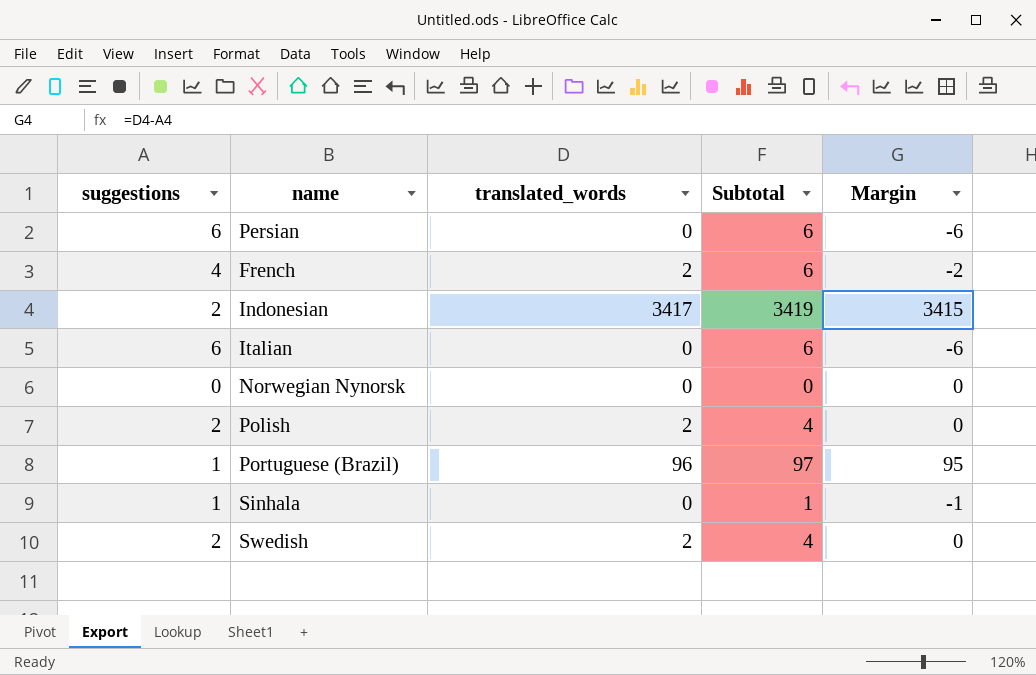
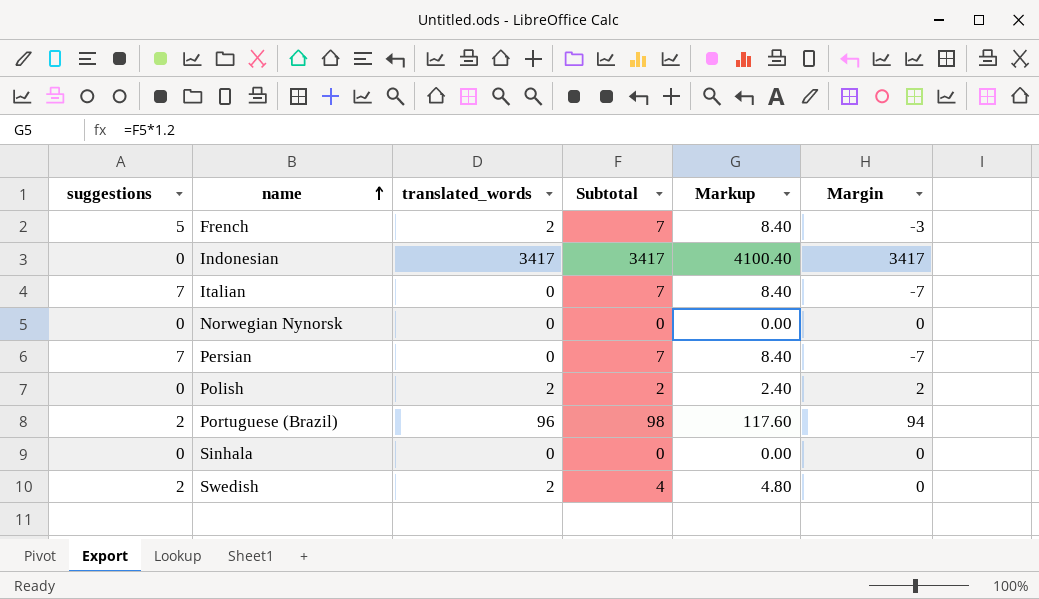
row order: none -> name ascending
column Markup | formula: none -> [Subtotal] * 1.2
French | suggestions: 4 -> 5
French | Subtotal: 6 -> 7
French | Margin: -2 -> -3
Indonesian | suggestions: 2 -> 0
Indonesian | Subtotal: 3419 -> 3417
Indonesian | Margin: 3415 -> 3417
Italian | suggestions: 6 -> 7
Italian | Subtotal: 6 -> 7
Italian | Margin: -6 -> -7
Persian | suggestions: 6 -> 7
Persian | Subtotal: 6 -> 7
Persian | Margin: -6 -> -7
Polish | suggestions: 2 -> 0
Polish | Subtotal: 4 -> 2
Polish | Margin: 0 -> 2
Portuguese (Brazil) | suggestions: 1 -> 2
Portuguese (Brazil) | Subtotal: 97 -> 98
Portuguese (Brazil) | Margin: 95 -> 94
Sinhala | suggestions: 1 -> 0
Sinhala | Subtotal: 1 -> 0
Sinhala | Margin: -1 -> 0

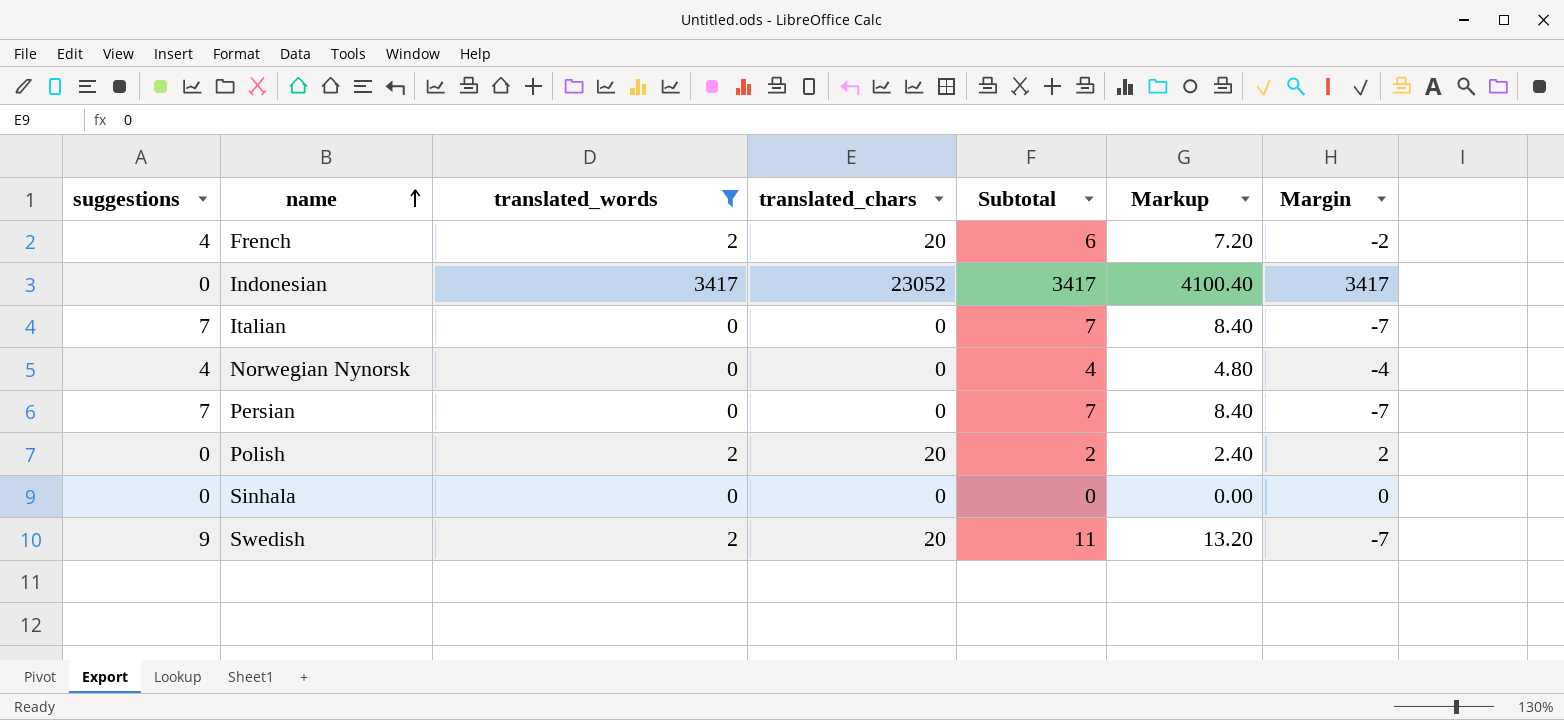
filter: none -> translated_words != 96
column translated_chars | position: none -> 4
French | suggestions: 5 -> 4
French | Subtotal: 7 -> 6
French | Markup: 8.40 -> 7.20
French | Margin: -3 -> -2
Norwegian Nynorsk | suggestions: 0 -> 4
Norwegian Nynorsk | Subtotal: 0 -> 4
Norwegian Nynorsk | Markup: 0.00 -> 4.80
Norwegian Nynorsk | Margin: 0 -> -4
Swedish | suggestions: 2 -> 9
Swedish | Subtotal: 4 -> 11
Swedish | Markup: 4.80 -> 13.20
Swedish | Margin: 0 -> -7

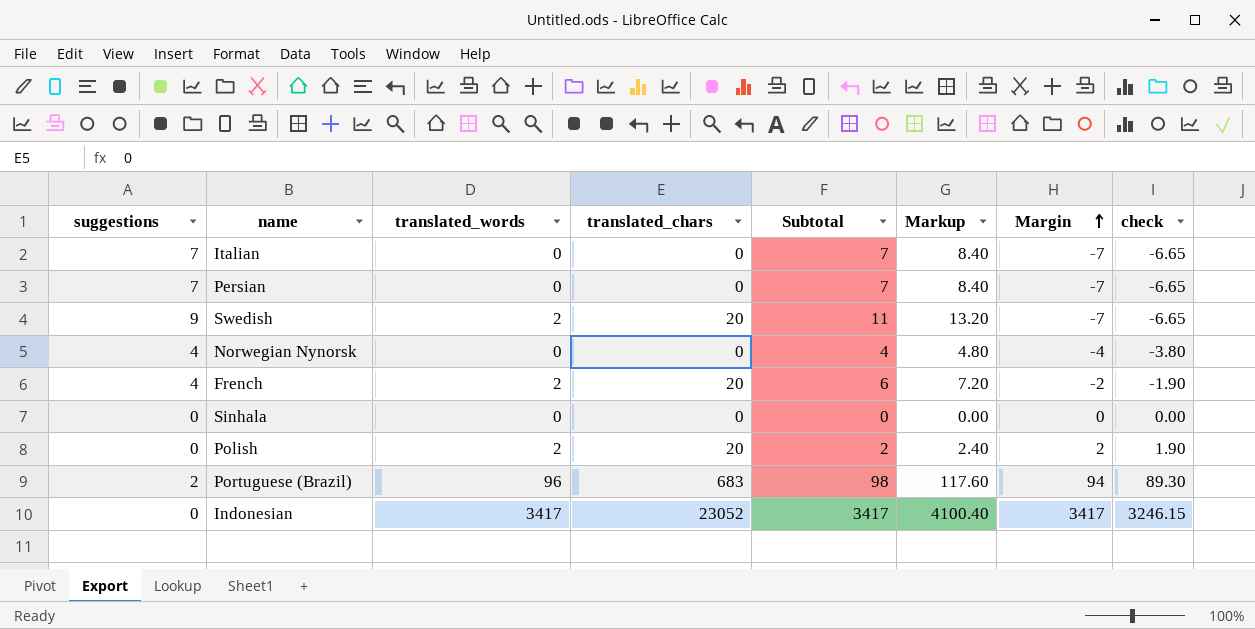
filter: translated_words != 96 -> none
row order: name ascending -> Margin ascending
column check | formula: none -> [Margin] * 0.95

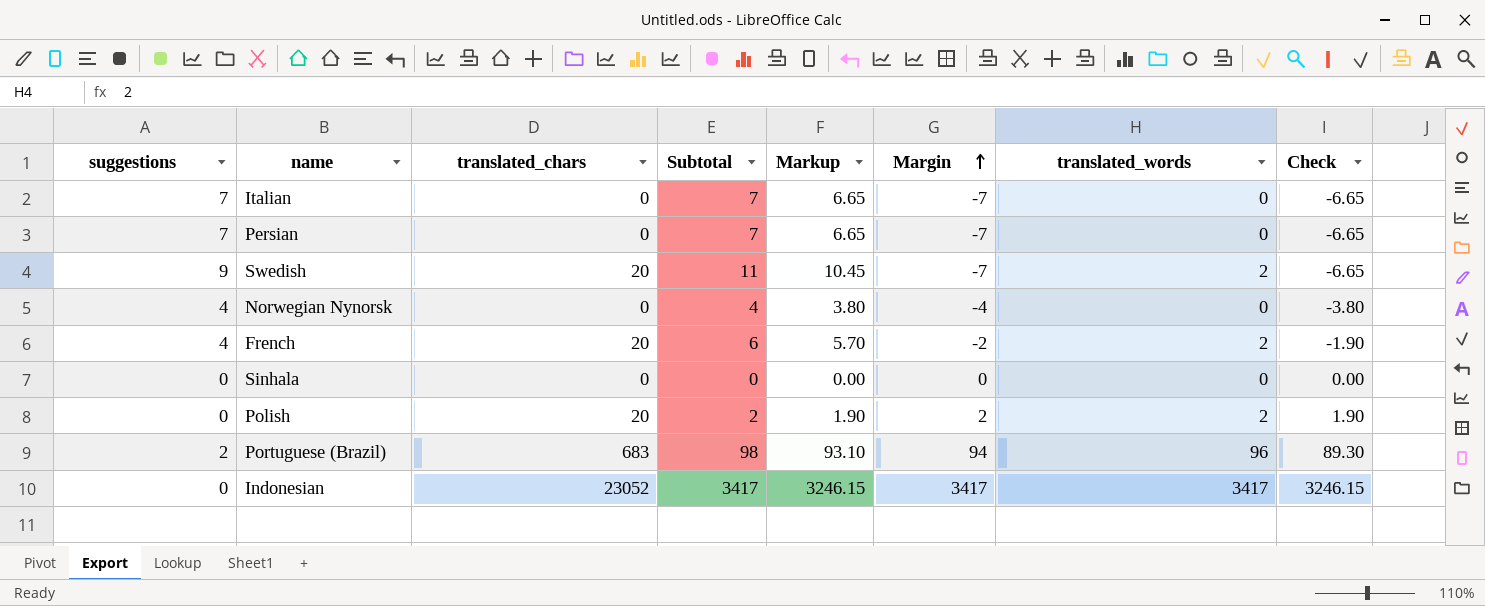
column Markup | formula: [Subtotal] * 1.2 -> [Subtotal] * 0.95
column translated_words | position: 3 -> 7
column name: check -> Check

